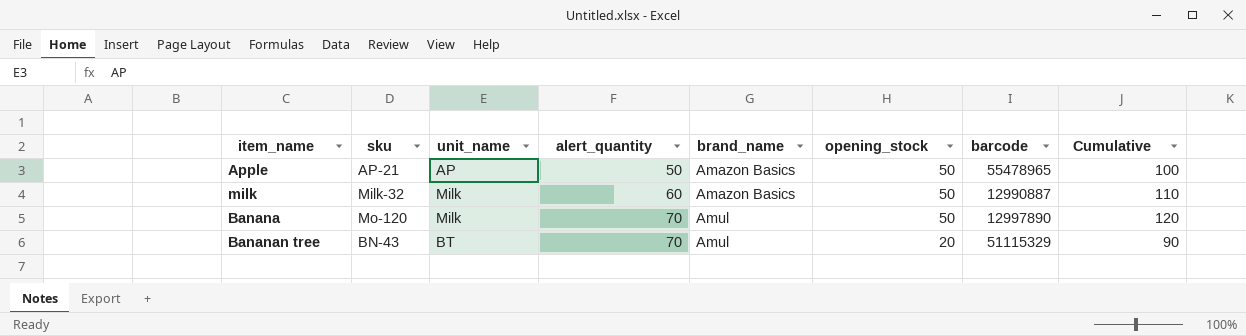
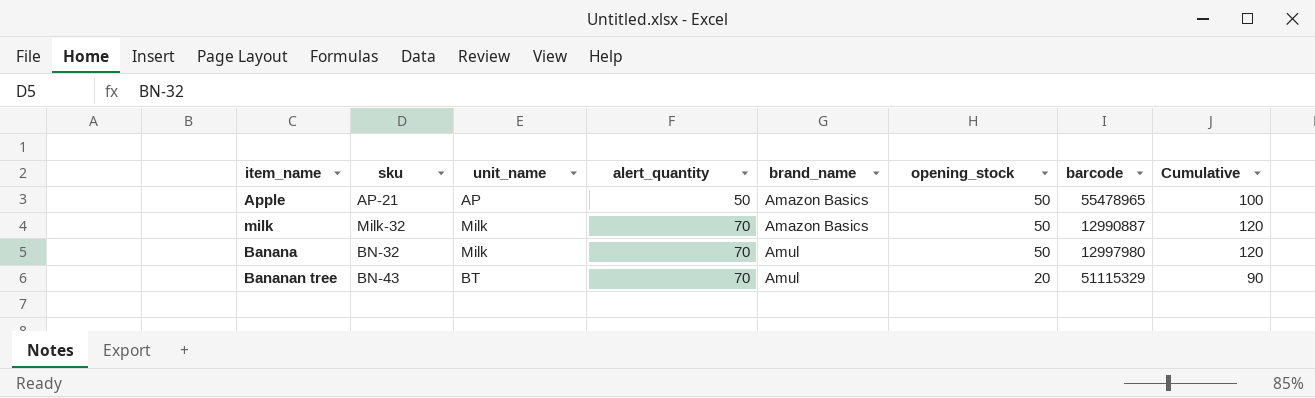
milk | alert_quantity: 60 -> 70
milk | Cumulative: 110 -> 120
Banana | sku: Mo-120 -> BN-32
Banana | barcode: 12997890 -> 12997980

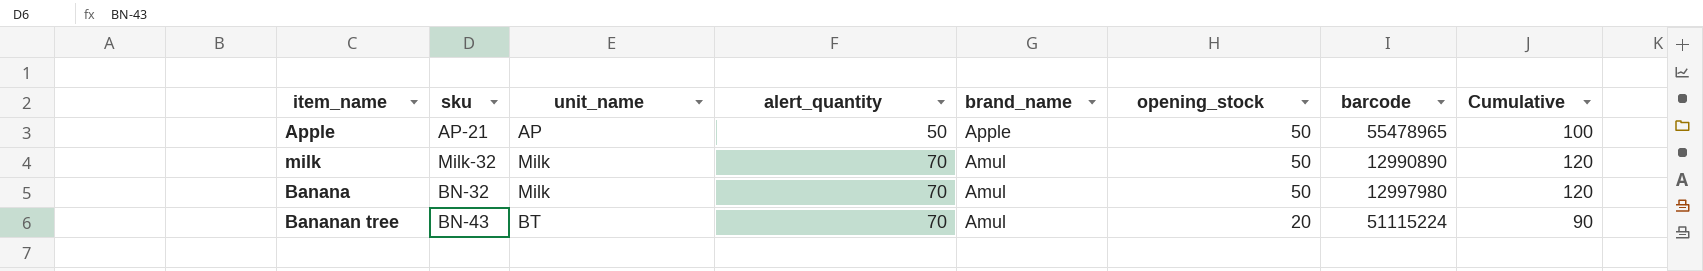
Apple | brand_name: Amazon Basics -> Apple
milk | brand_name: Amazon Basics -> Amul
milk | barcode: 12990887 -> 12990890
Bananan tree | barcode: 51115329 -> 51115224

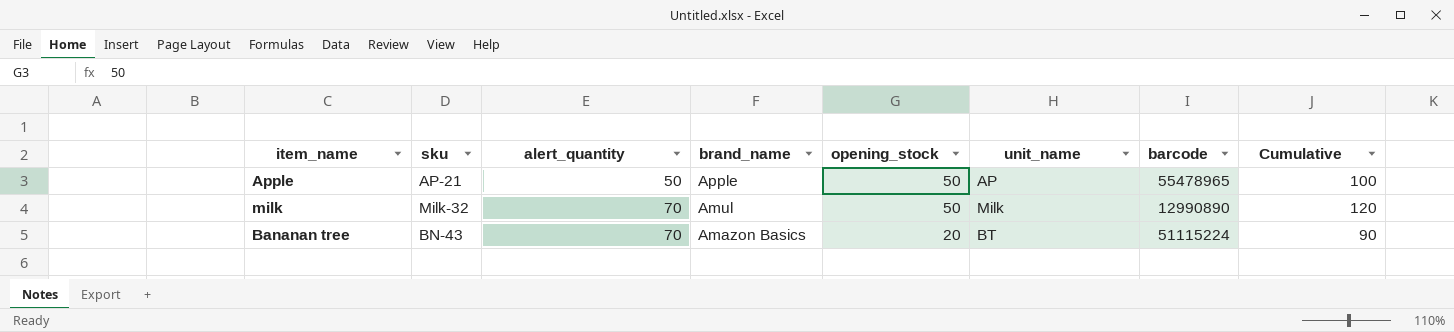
column unit_name | position: 3 -> 6
row Banana: BN-32 | Milk | 70 | Amul | 50 | 12997980 | 120 -> none
Bananan tree | brand_name: Amul -> Amazon Basics

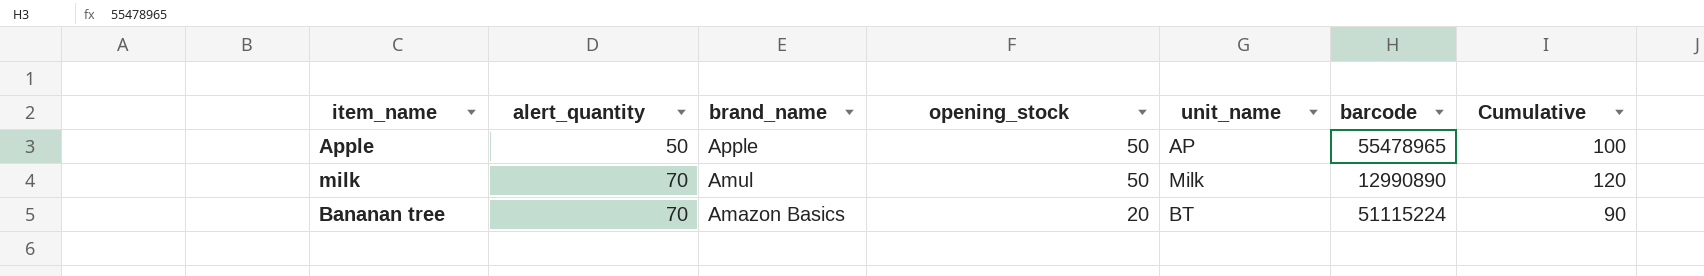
column sku | position: 2 -> none

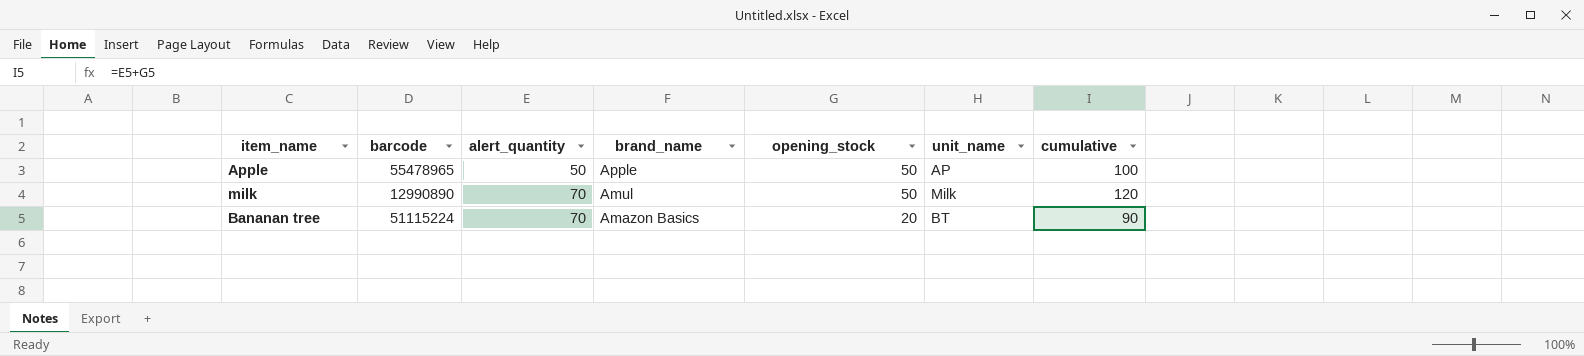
column barcode | position: 6 -> 2
column name: Cumulative -> cumulative

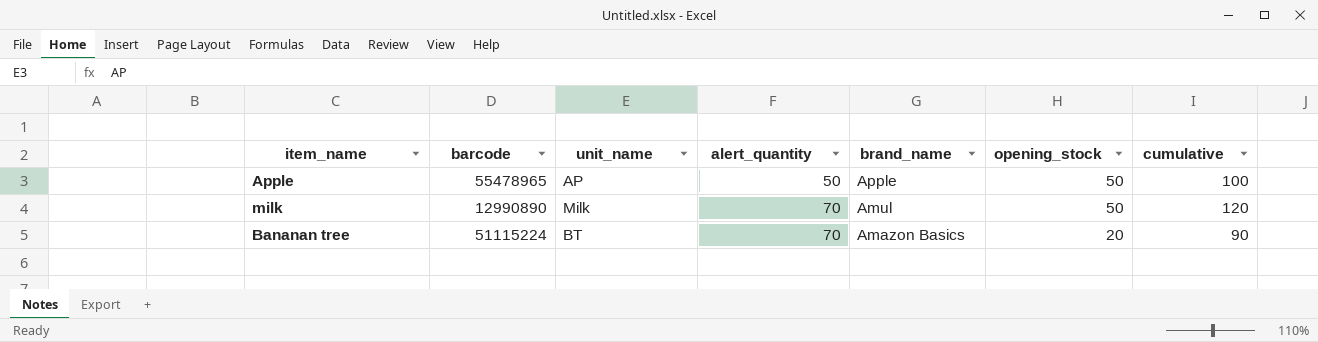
column unit_name | position: 6 -> 3

